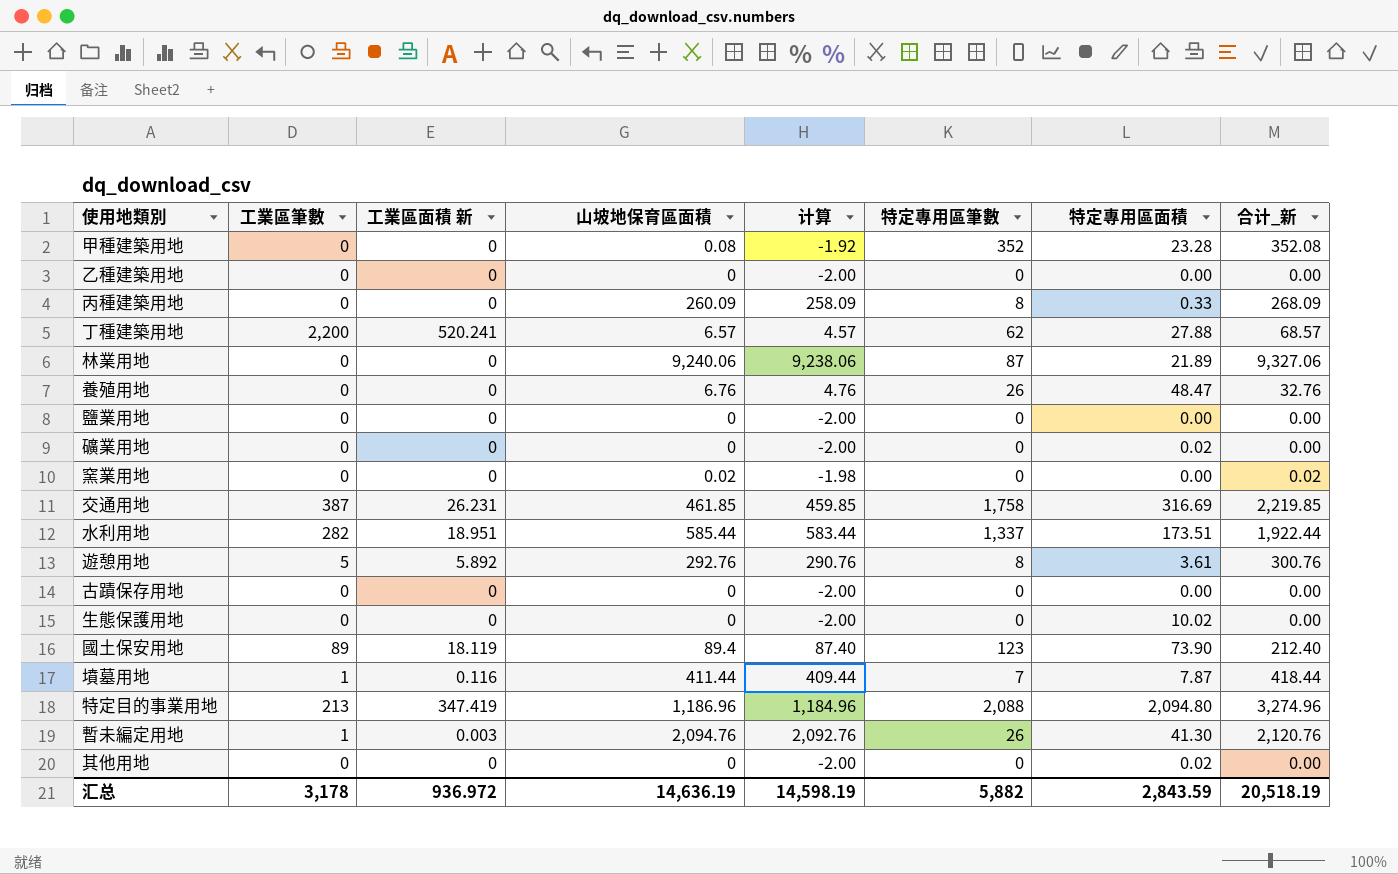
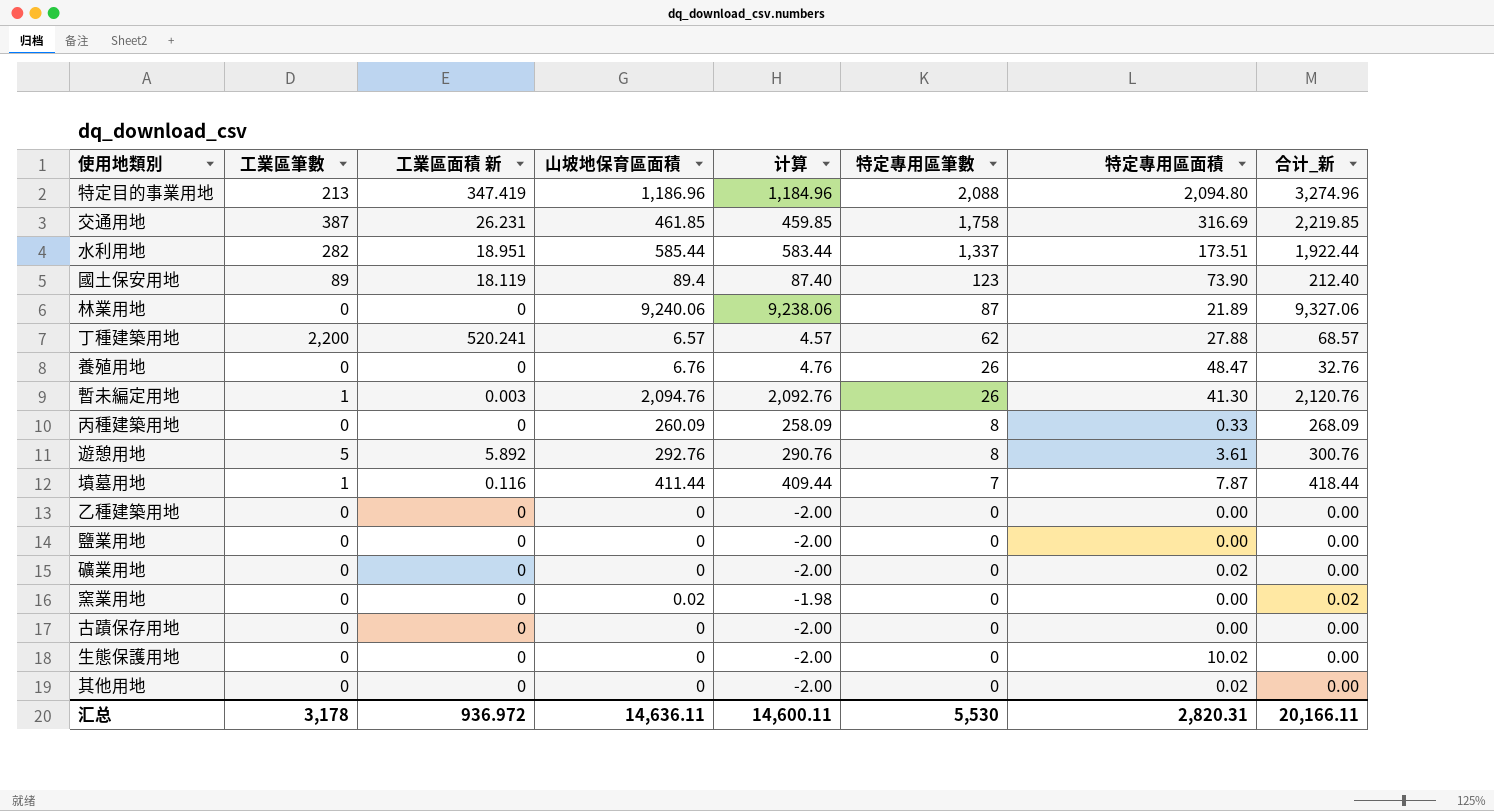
row order: none -> 特定專用區筆數 descending
row 甲種建築用地: 0 | 0 | 0.08 | -1.92 | 352 | 23.28 | 352.08 -> none
汇总 | 山坡地保育區面積: 14,636.19 -> 14,636.11
汇总 | 计算: 14,598.19 -> 14,600.11
汇总 | 特定專用區筆數: 5,882 -> 5,530
汇总 | 特定專用區面積: 2,843.59 -> 2,820.31
汇总 | 合计_新: 20,518.19 -> 20,166.11

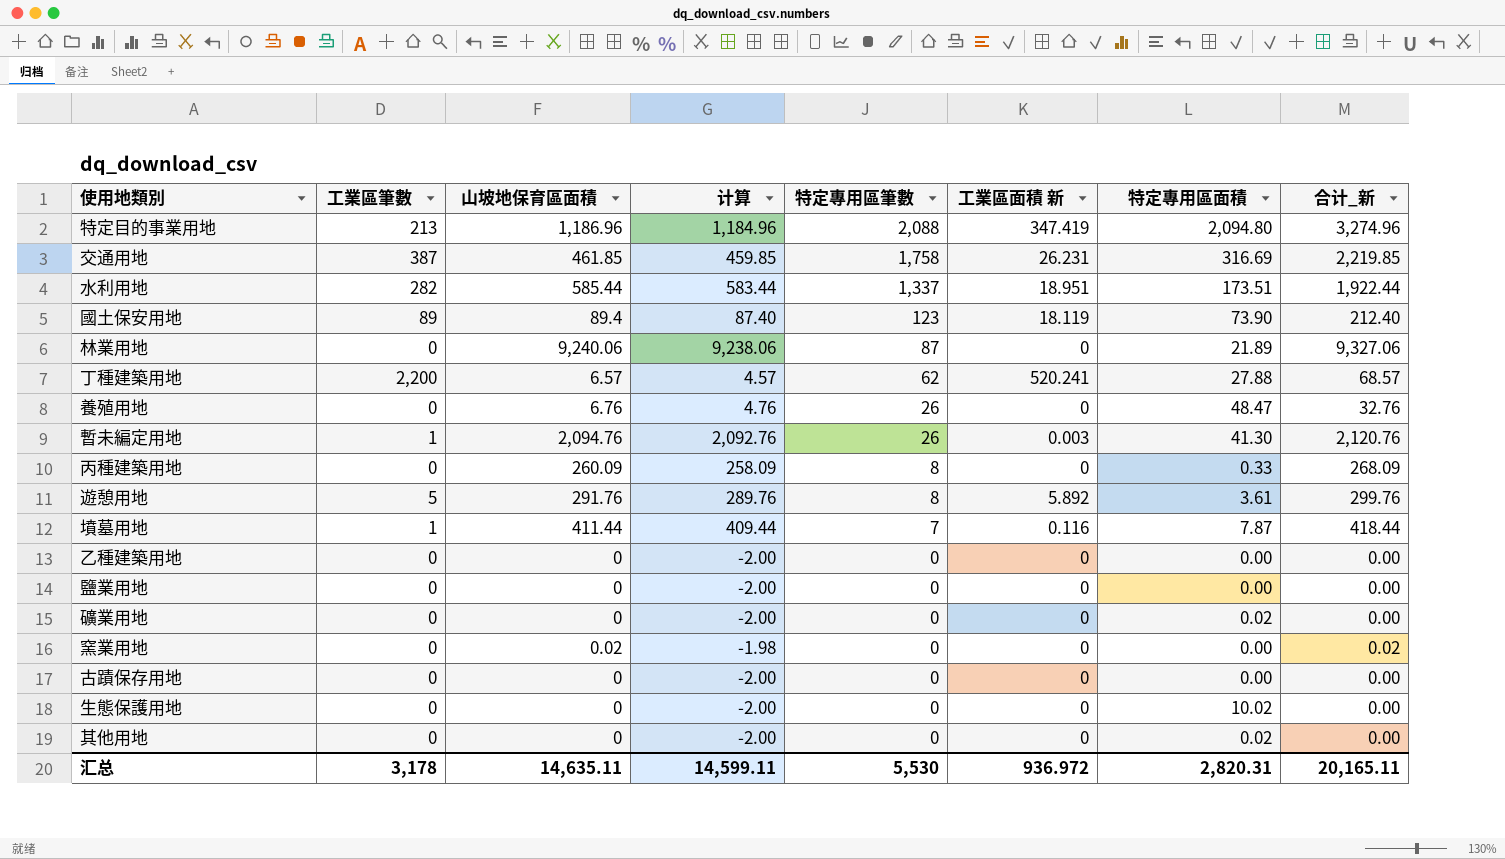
column 工業區面積 新 | position: 3 -> 6
遊憩用地 | 山坡地保育區面積: 292.76 -> 291.76
遊憩用地 | 计算: 290.76 -> 289.76
遊憩用地 | 合计_新: 300.76 -> 299.76
汇总 | 山坡地保育區面積: 14,636.11 -> 14,635.11
汇总 | 计算: 14,600.11 -> 14,599.11
汇总 | 合计_新: 20,166.11 -> 20,165.11

